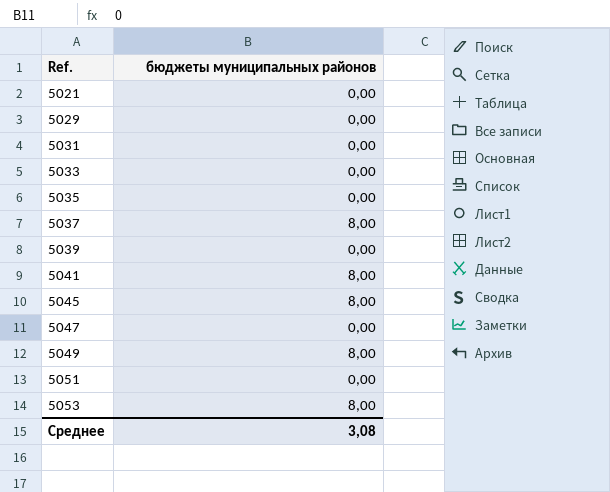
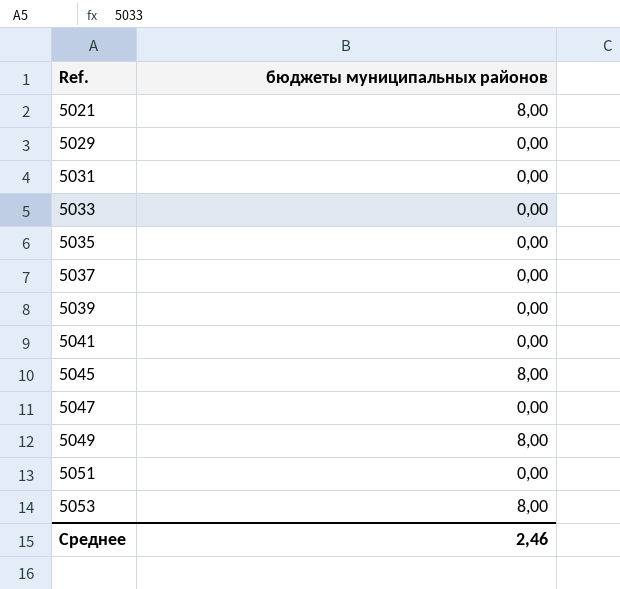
5021 | бюджеты муниципальных районов: 0,00 -> 8,00
5037 | бюджеты муниципальных районов: 8,00 -> 0,00
5041 | бюджеты муниципальных районов: 8,00 -> 0,00
Среднее | бюджеты муниципальных районов: 3,08 -> 2,46

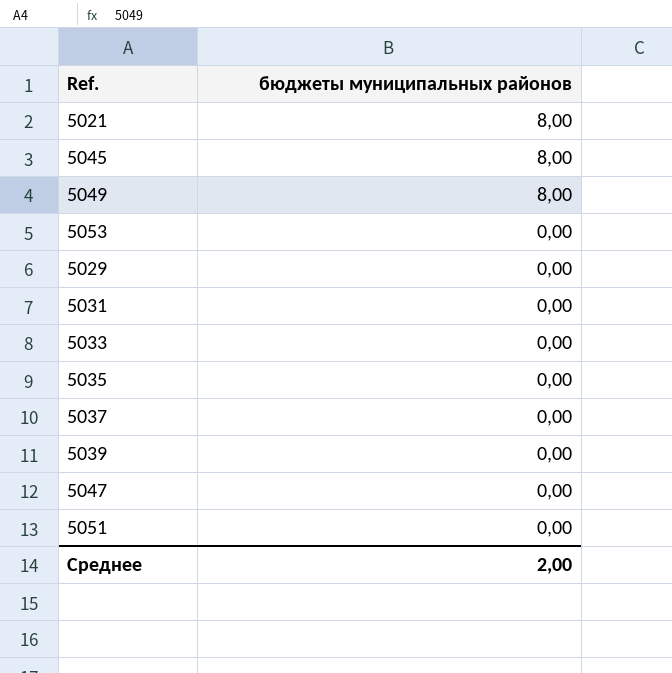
row order: Ref. ascending -> бюджеты муниципальных районов descending
row 5041: 0,00 -> none
5053 | бюджеты муниципальных районов: 8,00 -> 0,00
Среднее | бюджеты муниципальных районов: 2,46 -> 2,00

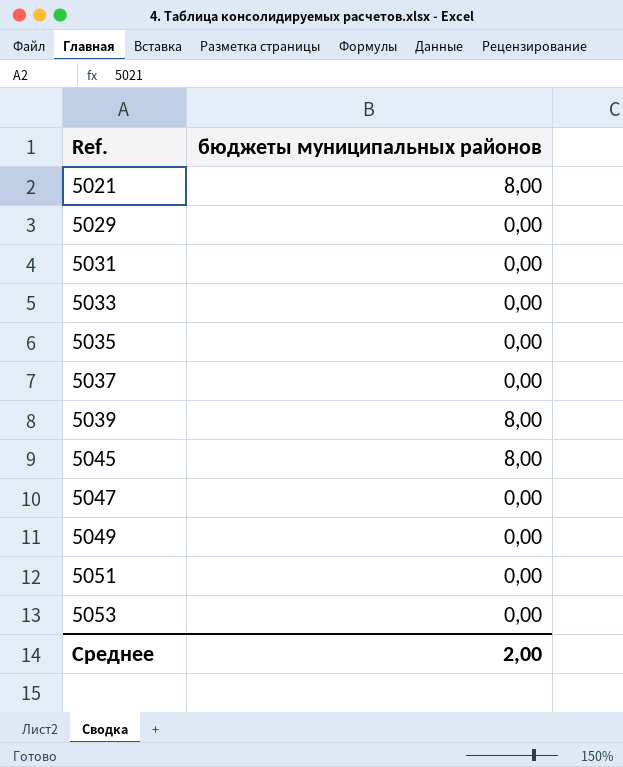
row order: бюджеты муниципальных районов descending -> Ref. ascending
5039 | бюджеты муниципальных районов: 0,00 -> 8,00
5049 | бюджеты муниципальных районов: 8,00 -> 0,00

